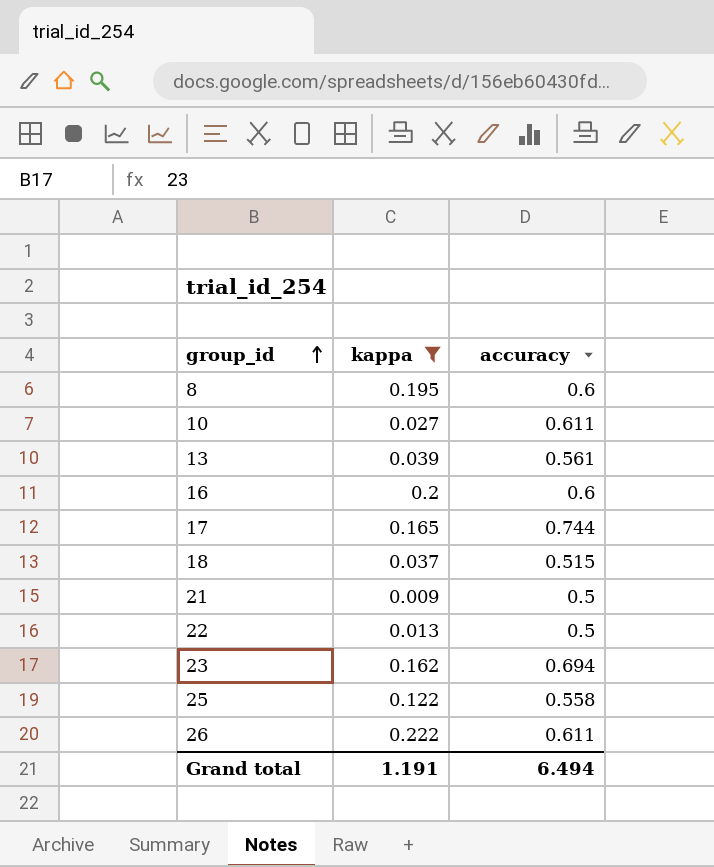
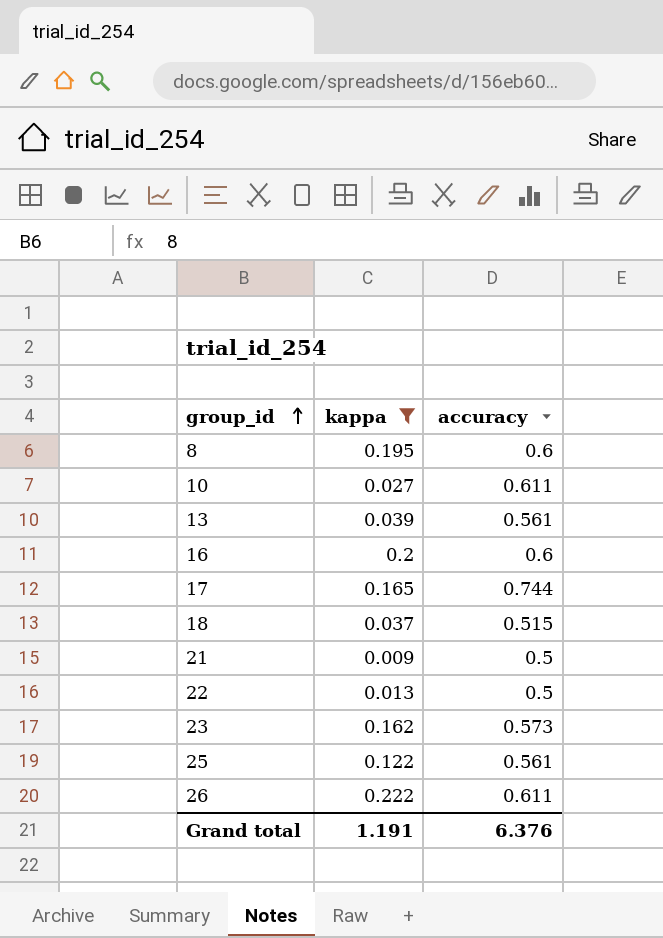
23 | accuracy: 0.694 -> 0.573
25 | accuracy: 0.558 -> 0.561
Grand total | accuracy: 6.494 -> 6.376

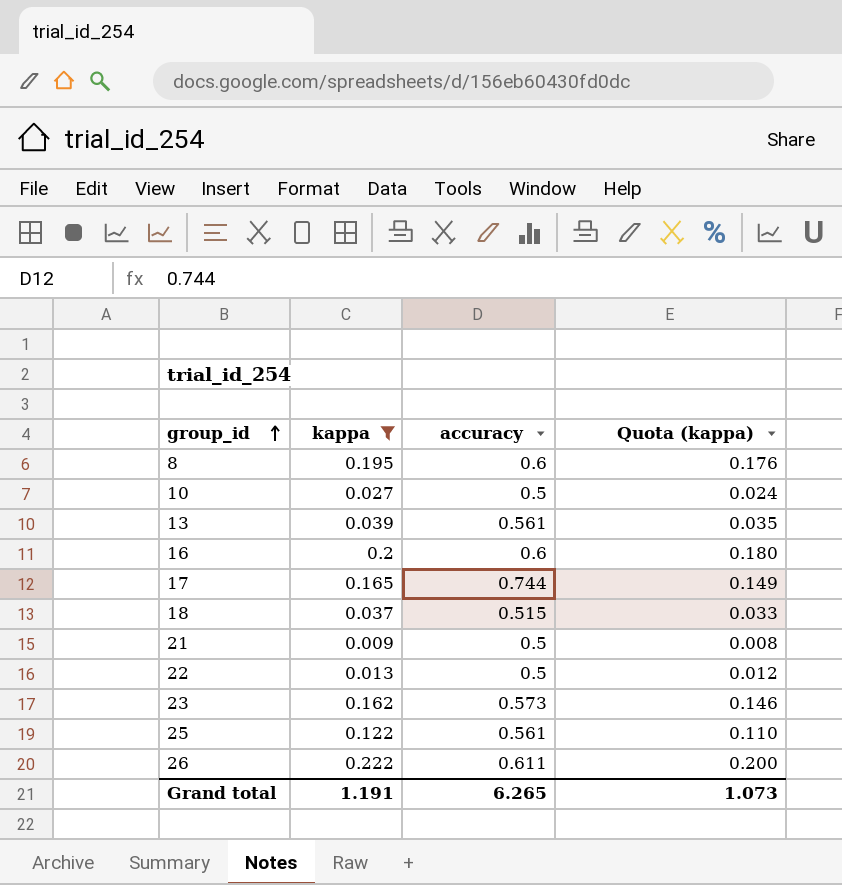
column Quota (kappa) | formula: none -> [kappa] * 0.9
10 | accuracy: 0.611 -> 0.5
Grand total | accuracy: 6.376 -> 6.265

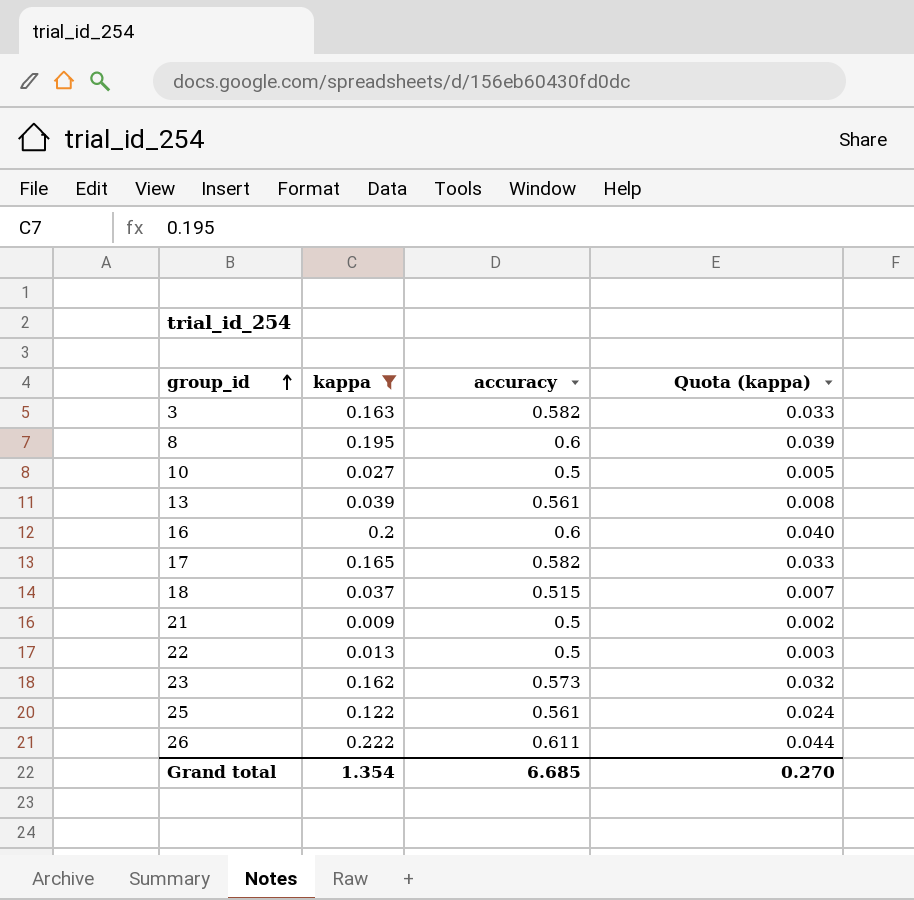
column Quota (kappa) | formula: [kappa] * 0.9 -> [kappa] * 0.2
row 3: none -> 0.163 | 0.582 | 0.033
17 | accuracy: 0.744 -> 0.582
Grand total | kappa: 1.191 -> 1.354
Grand total | accuracy: 6.265 -> 6.685
Grand total | Quota (kappa): 1.073 -> 0.270

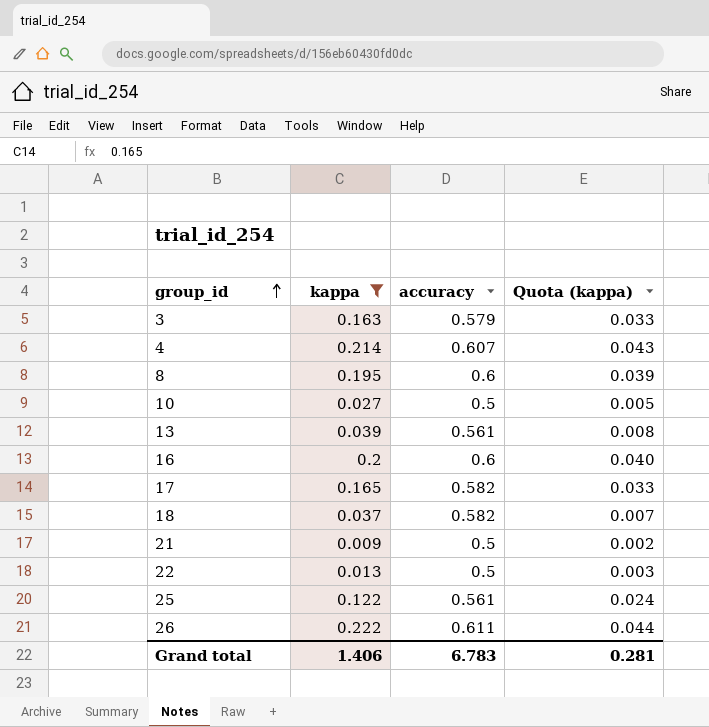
row 23: 0.162 | 0.573 | 0.032 -> none
3 | accuracy: 0.582 -> 0.579
row 4: none -> 0.214 | 0.607 | 0.043
18 | accuracy: 0.515 -> 0.582
Grand total | kappa: 1.354 -> 1.406
Grand total | accuracy: 6.685 -> 6.783
Grand total | Quota (kappa): 0.270 -> 0.281

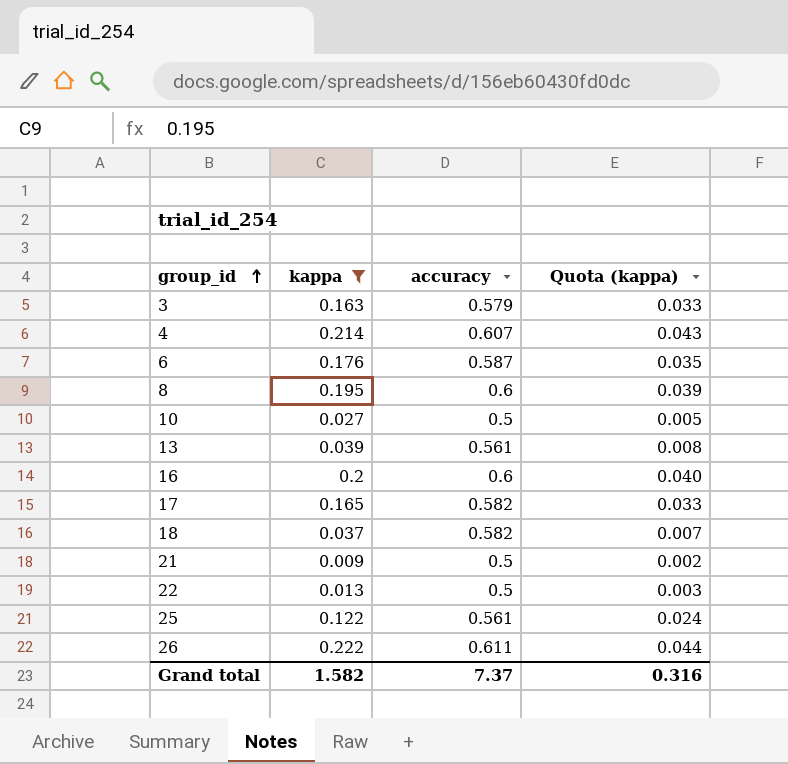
row 6: none -> 0.176 | 0.587 | 0.035
Grand total | kappa: 1.406 -> 1.582
Grand total | accuracy: 6.783 -> 7.37
Grand total | Quota (kappa): 0.281 -> 0.316

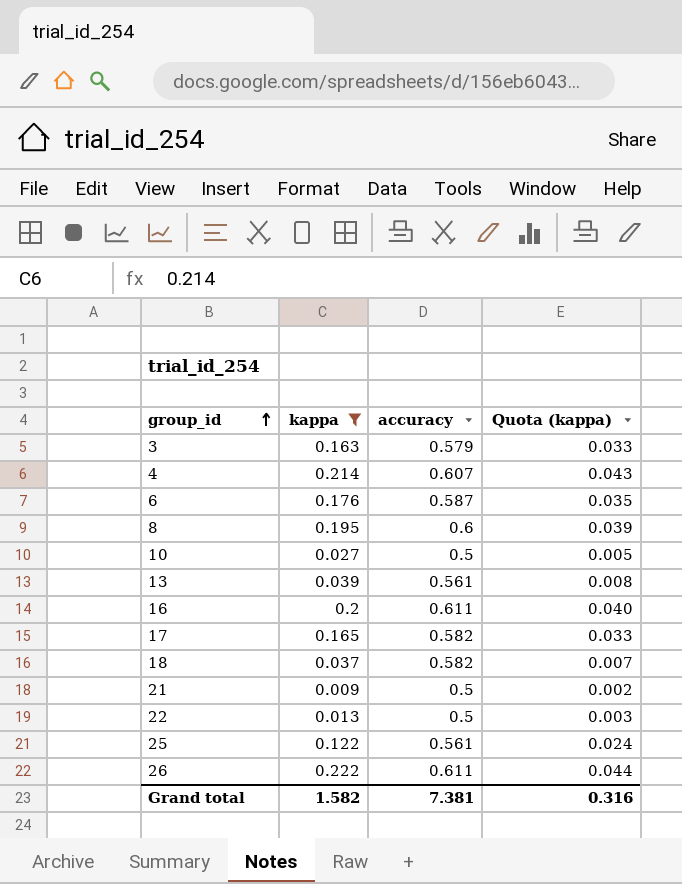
16 | accuracy: 0.6 -> 0.611
Grand total | accuracy: 7.37 -> 7.381

